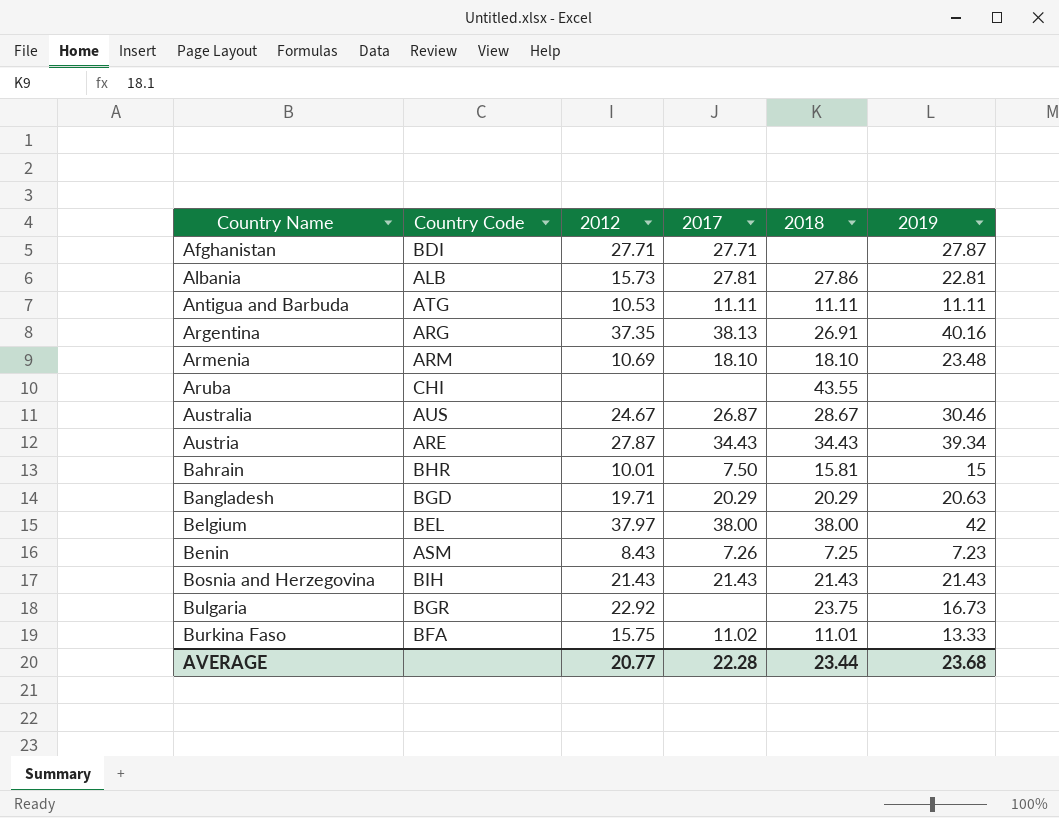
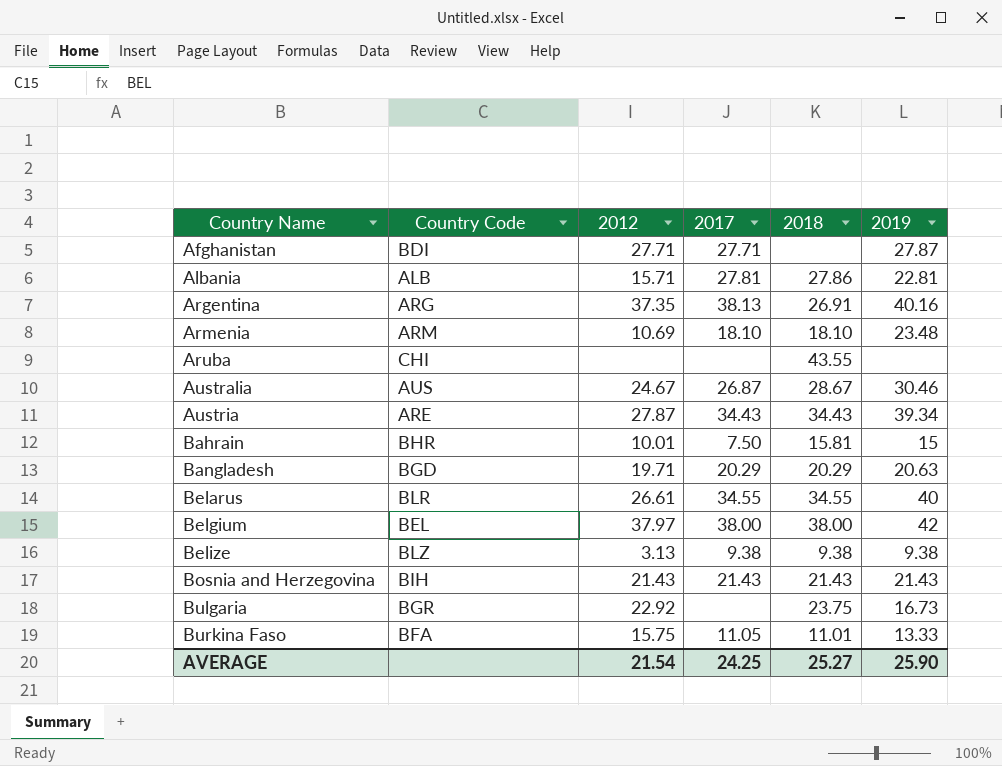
row Antigua and Barbuda: ATG | 10.53 | 11.11 | 11.11 | 11.11 -> none
row Benin: ASM | 8.43 | 7.26 | 7.25 | 7.23 -> none
Albania | 2012: 15.73 -> 15.71
row Belarus: none -> BLR | 26.61 | 34.55 | 34.55 | 40
row Belize: none -> BLZ | 3.13 | 9.38 | 9.38 | 9.38
Burkina Faso | 2017: 11.02 -> 11.05
AVERAGE | 2012: 20.77 -> 21.54
AVERAGE | 2017: 22.28 -> 24.25
AVERAGE | 2018: 23.44 -> 25.27
AVERAGE | 2019: 23.68 -> 25.90

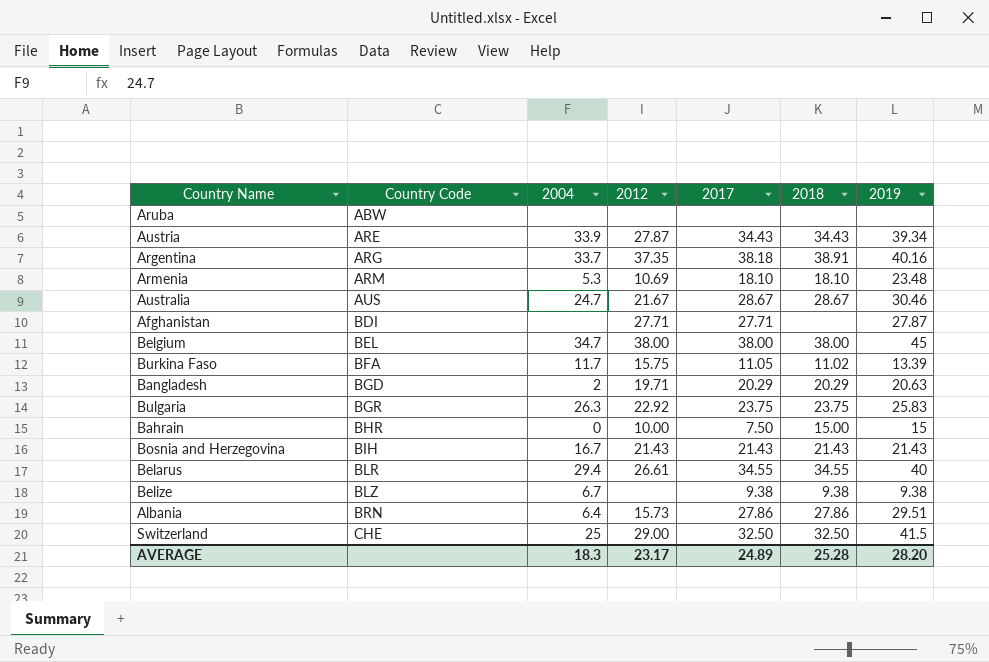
row order: Country Name ascending -> Country Code ascending
column 2004 | position: none -> 3
Aruba | Country Code: CHI -> ABW
Aruba | 2018: 43.55 -> none
Argentina | 2017: 38.13 -> 38.18
Argentina | 2018: 26.91 -> 38.91
Australia | 2012: 24.67 -> 21.67
Australia | 2017: 26.87 -> 28.67
Belgium | 2012: 37.97 -> 38.00
Belgium | 2019: 42 -> 45
Burkina Faso | 2018: 11.01 -> 11.02
Burkina Faso | 2019: 13.33 -> 13.39
Bulgaria | 2017: none -> 23.75
Bulgaria | 2019: 16.73 -> 25.83
Bahrain | 2012: 10.01 -> 10.00
Bahrain | 2018: 15.81 -> 15.00
Belize | 2012: 3.13 -> none
Albania | Country Code: ALB -> BRN
Albania | 2012: 15.71 -> 15.73
Albania | 2017: 27.81 -> 27.86
Albania | 2019: 22.81 -> 29.51
row Switzerland: none -> CHE | 25 | 29.00 | 32.50 | 32.50 | 41.5
AVERAGE | 2012: 21.54 -> 23.17
AVERAGE | 2017: 24.25 -> 24.89
AVERAGE | 2018: 25.27 -> 25.28
AVERAGE | 2019: 25.90 -> 28.20

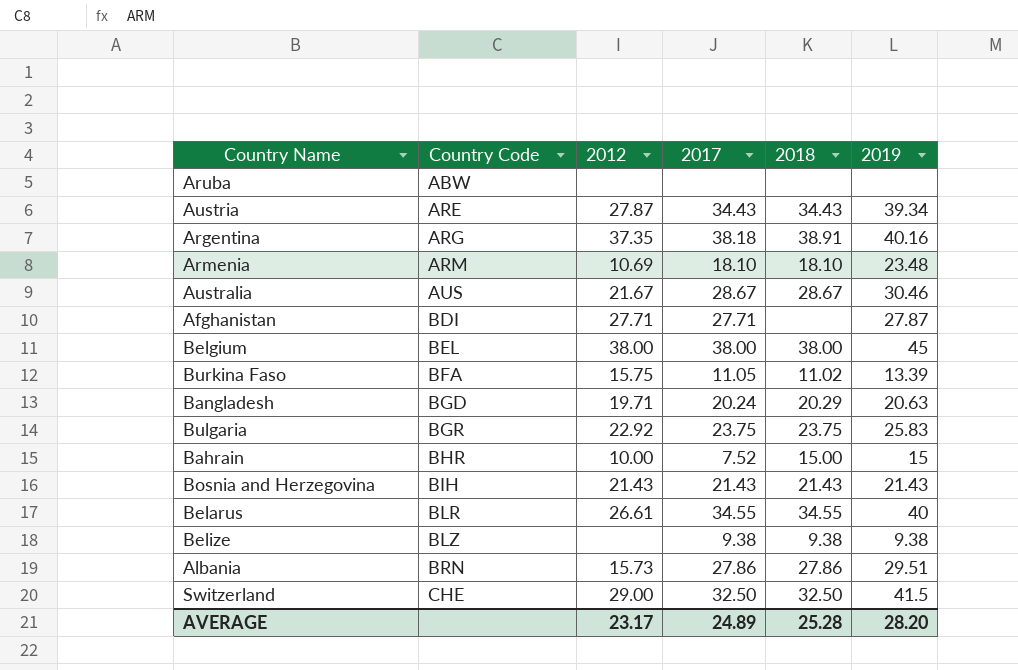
column 2004 | position: 3 -> none
Bangladesh | 2017: 20.29 -> 20.24
Bahrain | 2017: 7.50 -> 7.52

